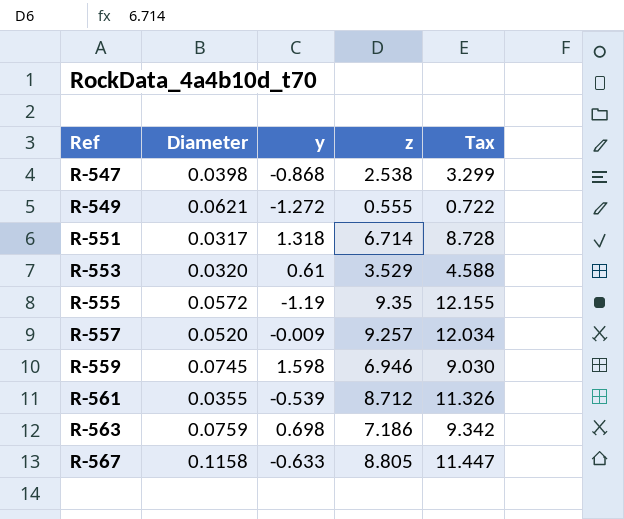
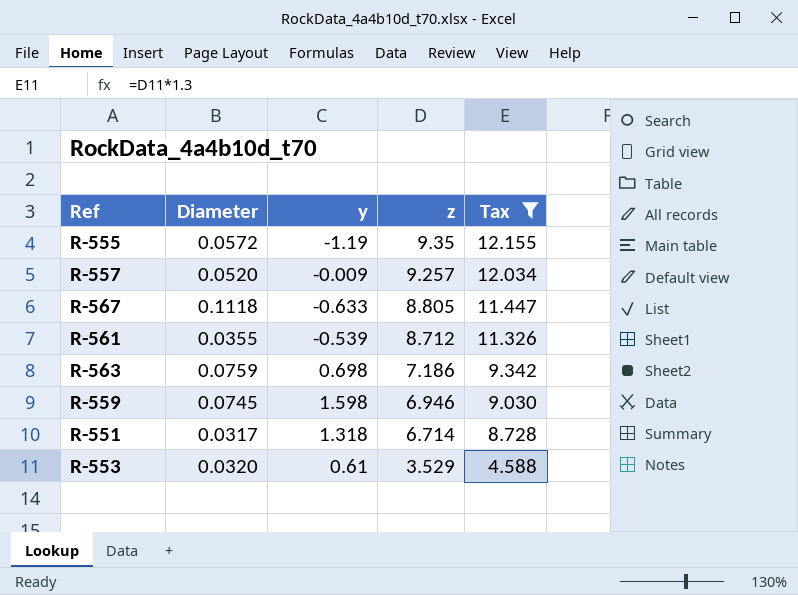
filter: none -> Tax >= 4.588
row order: Ref ascending -> z descending
R-567 | Diameter: 0.1158 -> 0.1118

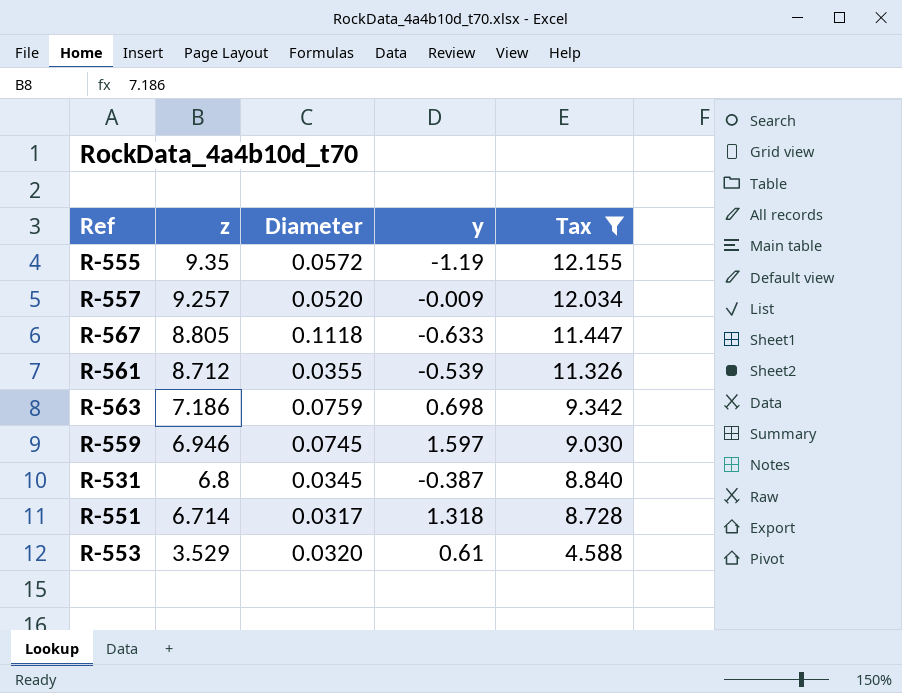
column z | position: 4 -> 2
R-559 | y: 1.598 -> 1.597
row R-531: none -> 6.8 | 0.0345 | -0.387 | 8.840

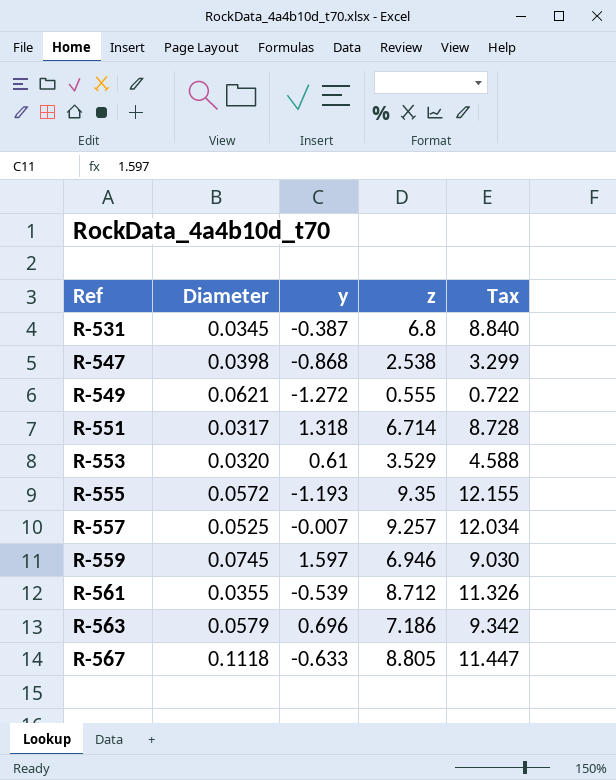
filter: Tax >= 4.588 -> none
row order: z descending -> Ref ascending
column z | position: 2 -> 4
R-555 | y: -1.19 -> -1.193
R-557 | Diameter: 0.0520 -> 0.0525
R-557 | y: -0.009 -> -0.007
R-563 | Diameter: 0.0759 -> 0.0579
R-563 | y: 0.698 -> 0.696

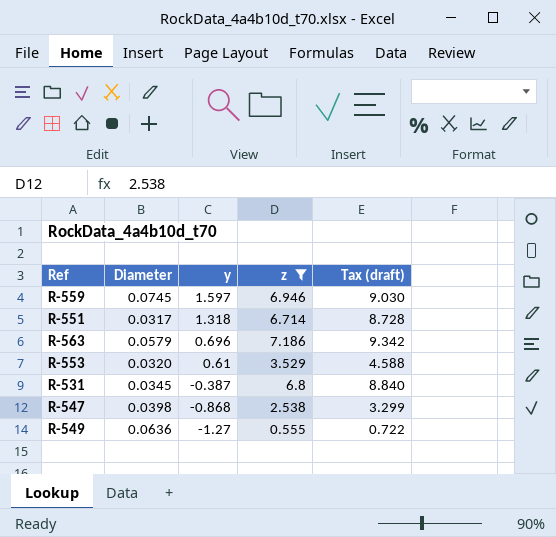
filter: none -> z <= 7.186
row order: Ref ascending -> y descending
column name: Tax -> Tax (draft)
R-549 | Diameter: 0.0621 -> 0.0636
R-549 | y: -1.272 -> -1.27

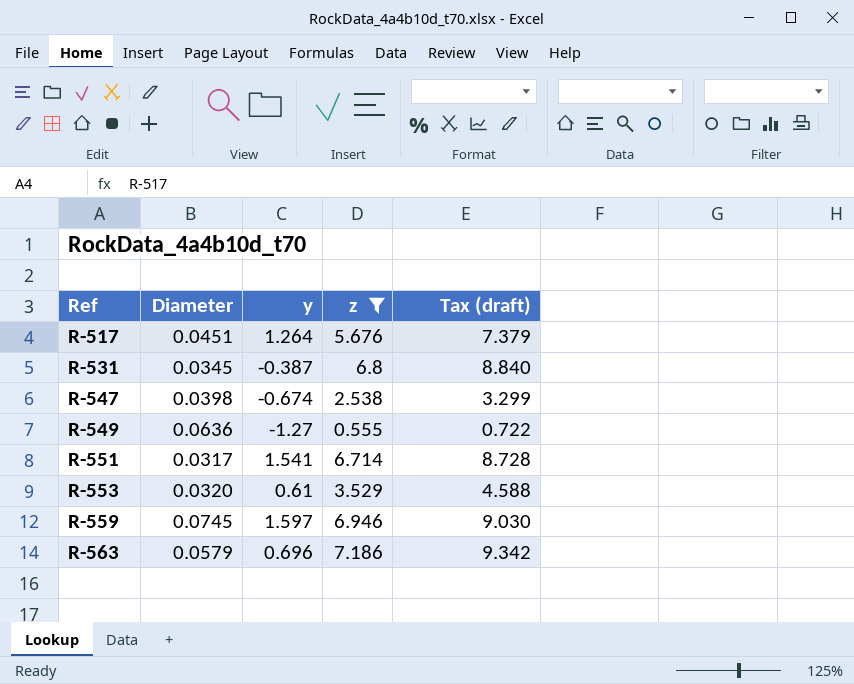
row order: y descending -> Ref ascending
row R-517: none -> 0.0451 | 1.264 | 5.676 | 7.379
R-547 | y: -0.868 -> -0.674
R-551 | y: 1.318 -> 1.541

